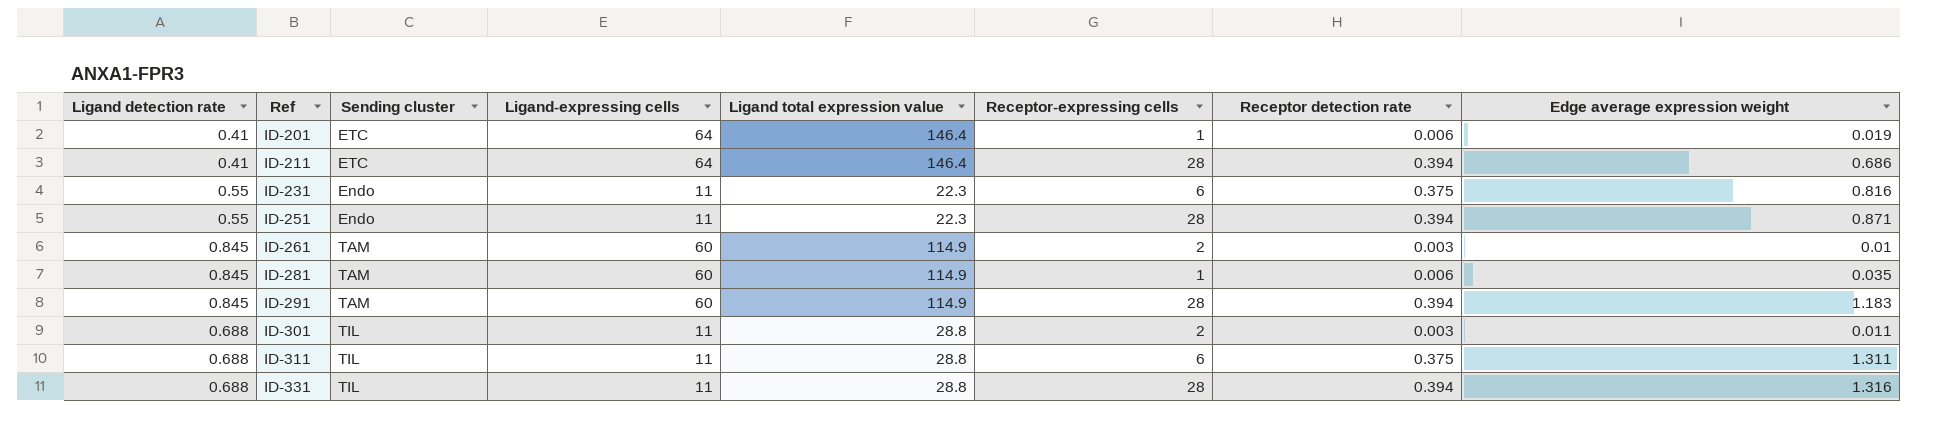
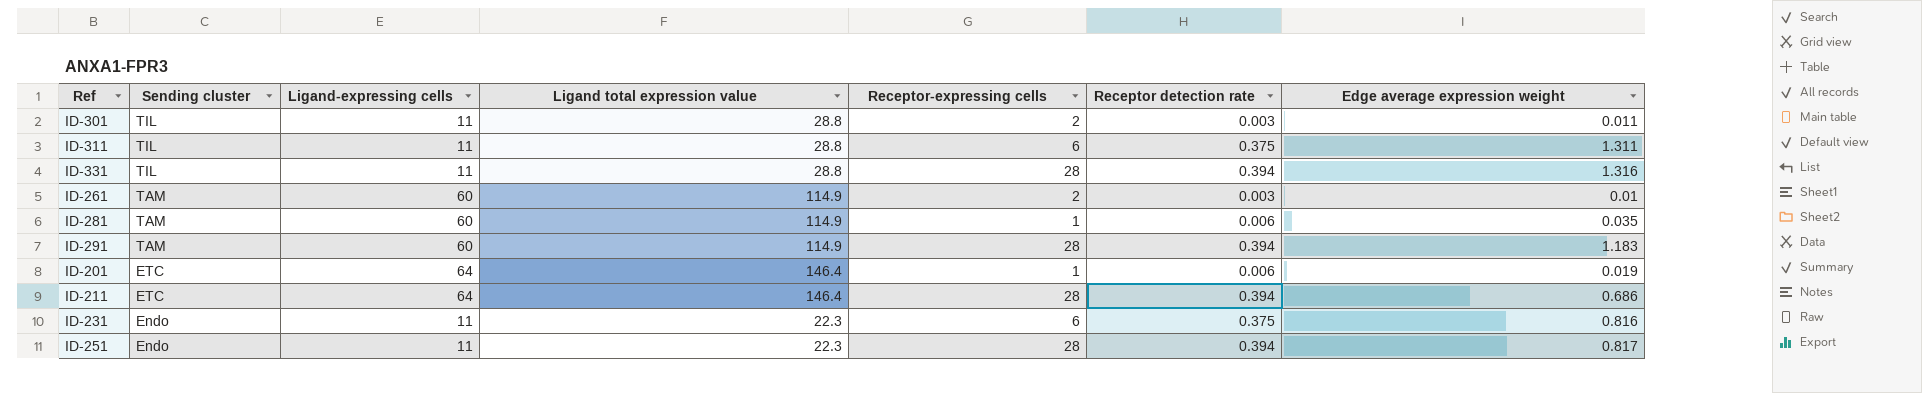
row order: Ref ascending -> Sending cluster descending
column Ligand detection rate | position: 1 -> none
ID-251 | Edge average expression weight: 0.871 -> 0.817

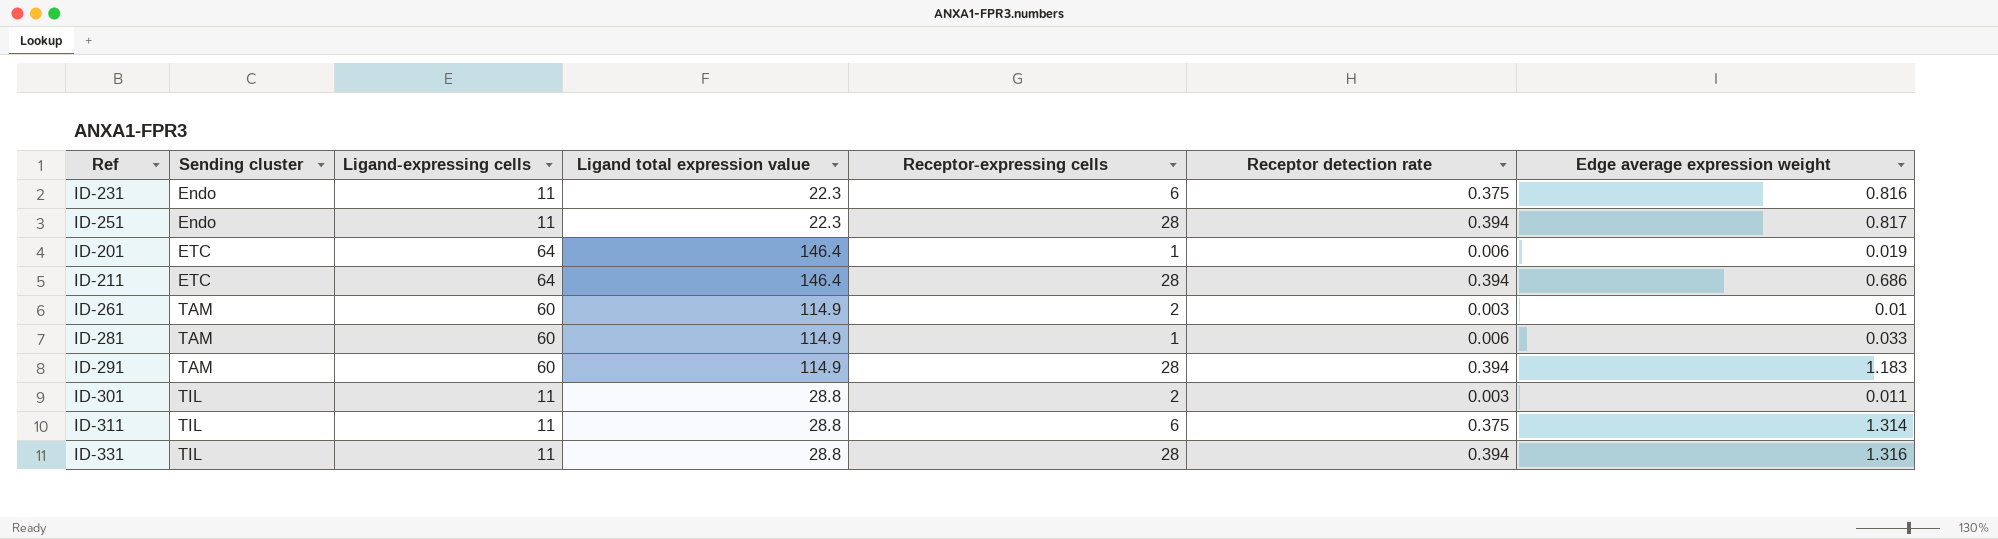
row order: Sending cluster descending -> Sending cluster ascending
ID-281 | Edge average expression weight: 0.035 -> 0.033
ID-311 | Edge average expression weight: 1.311 -> 1.314

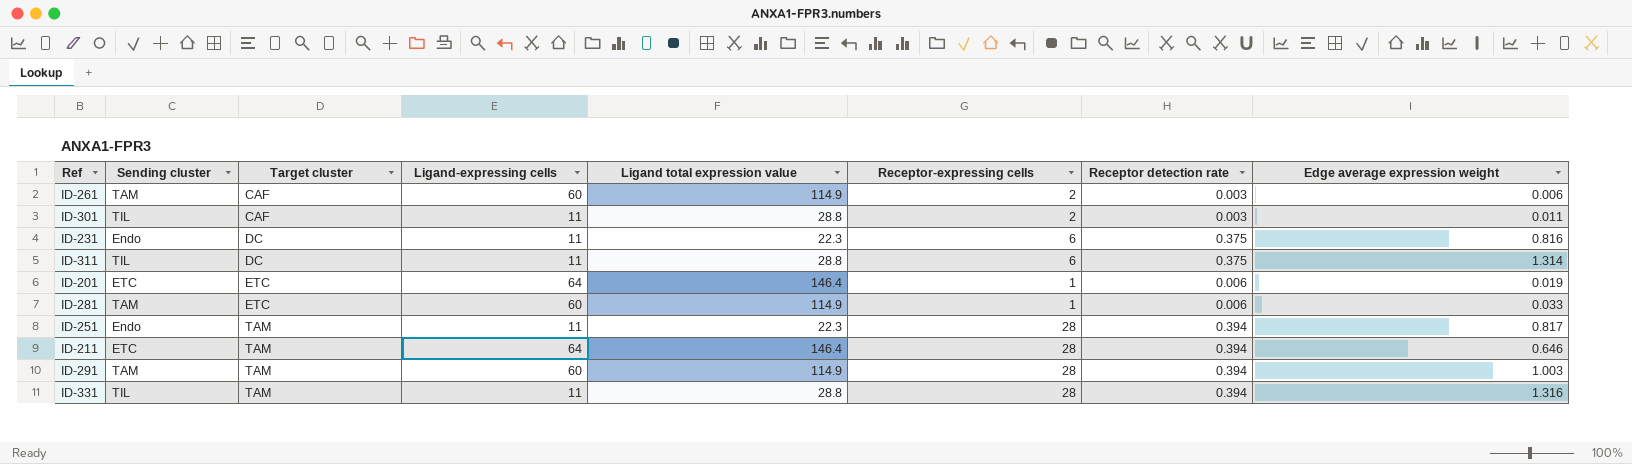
row order: Sending cluster ascending -> Target cluster ascending
column Target cluster | position: none -> 3
ID-261 | Edge average expression weight: 0.01 -> 0.006
ID-211 | Edge average expression weight: 0.686 -> 0.646
ID-291 | Edge average expression weight: 1.183 -> 1.003

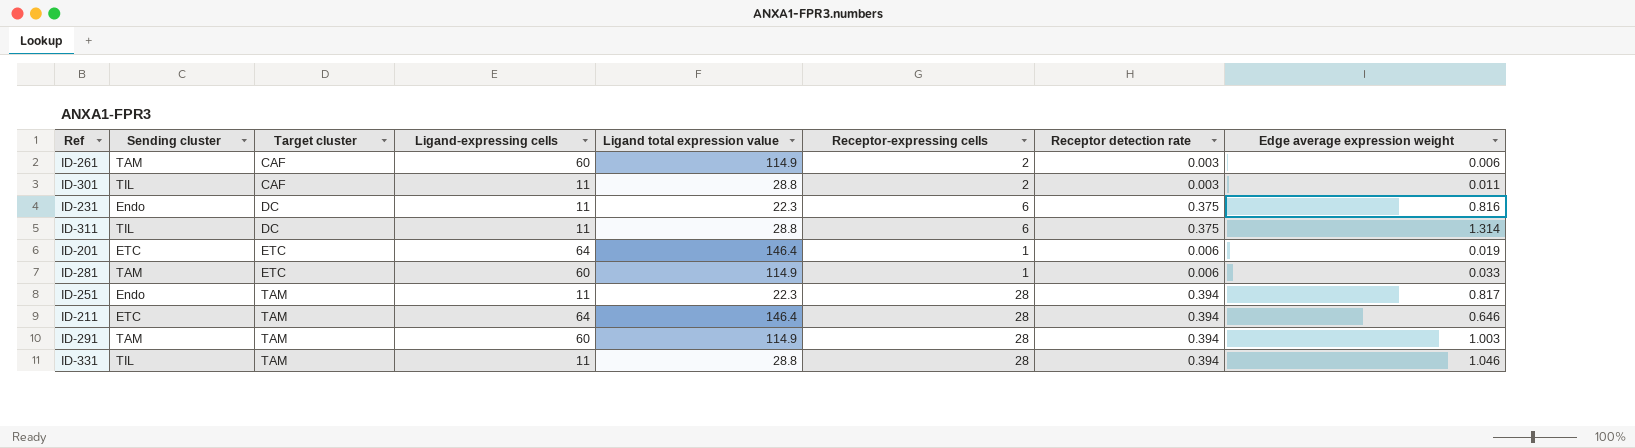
ID-331 | Edge average expression weight: 1.316 -> 1.046

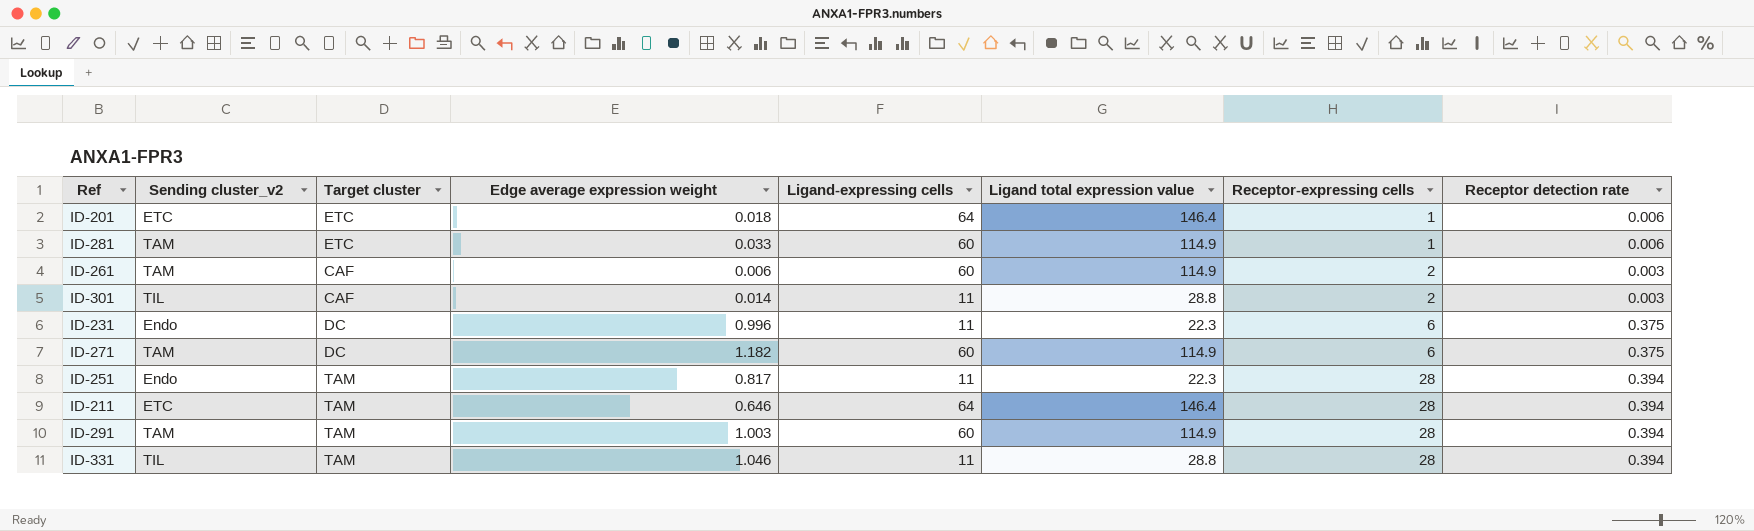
row order: Target cluster ascending -> Receptor-expressing cells ascending
column name: Sending cluster -> Sending cluster_v2
column Edge average expression weight | position: 8 -> 4
row ID-311: TIL | DC | 11 | 28.8 | 6 | 0.375 | 1.314 -> none
ID-201 | Edge average expression weight: 0.019 -> 0.018
ID-301 | Edge average expression weight: 0.011 -> 0.014
ID-231 | Edge average expression weight: 0.816 -> 0.996
row ID-271: none -> TAM | DC | 1.182 | 60 | 114.9 | 6 | 0.375

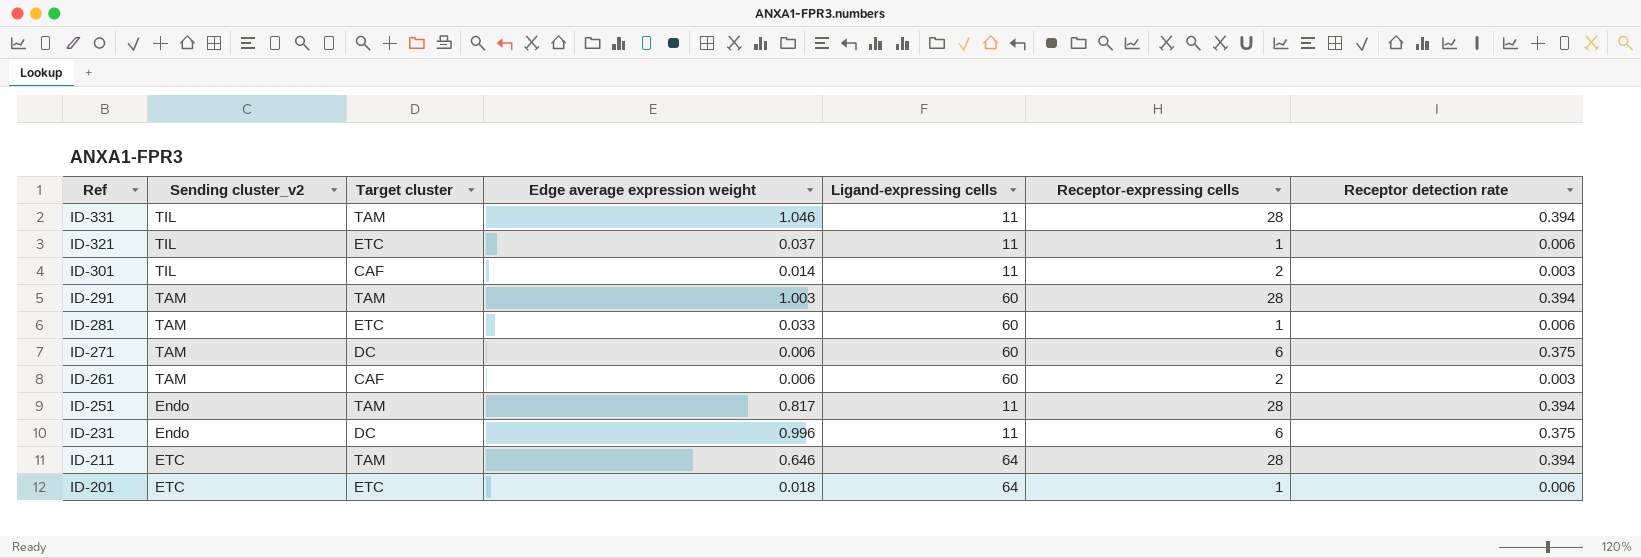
row order: Receptor-expressing cells ascending -> Ref descending
column Ligand total expression value | position: 6 -> none
row ID-321: none -> TIL | ETC | 0.037 | 11 | 1 | 0.006
ID-271 | Edge average expression weight: 1.182 -> 0.006

